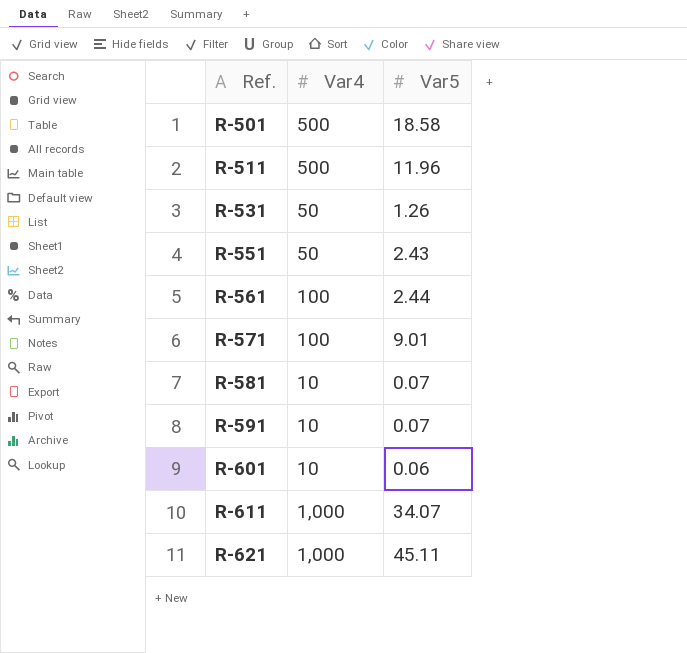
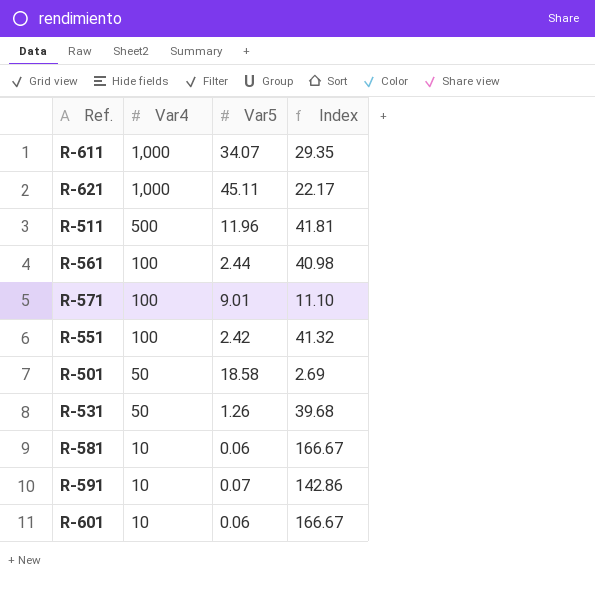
row order: Ref. ascending -> Var4 descending
column Index | formula: none -> [Var4] / [Var5]
R-551 | Var4: 50 -> 100
R-551 | Var5: 2.43 -> 2.42
R-501 | Var4: 500 -> 50
R-581 | Var5: 0.07 -> 0.06

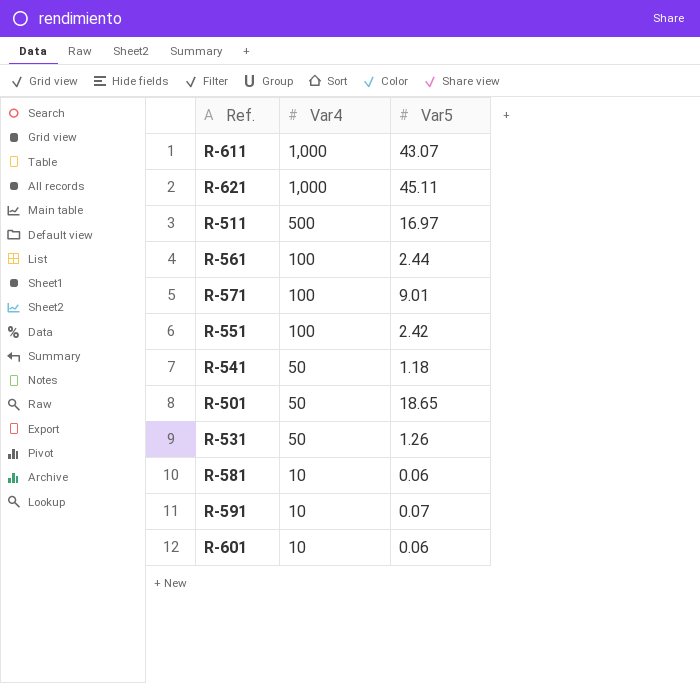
column Index | formula: [Var4] / [Var5] -> none
R-611 | Var5: 34.07 -> 43.07
R-511 | Var5: 11.96 -> 16.97
row R-541: none -> 50 | 1.18
R-501 | Var5: 18.58 -> 18.65

